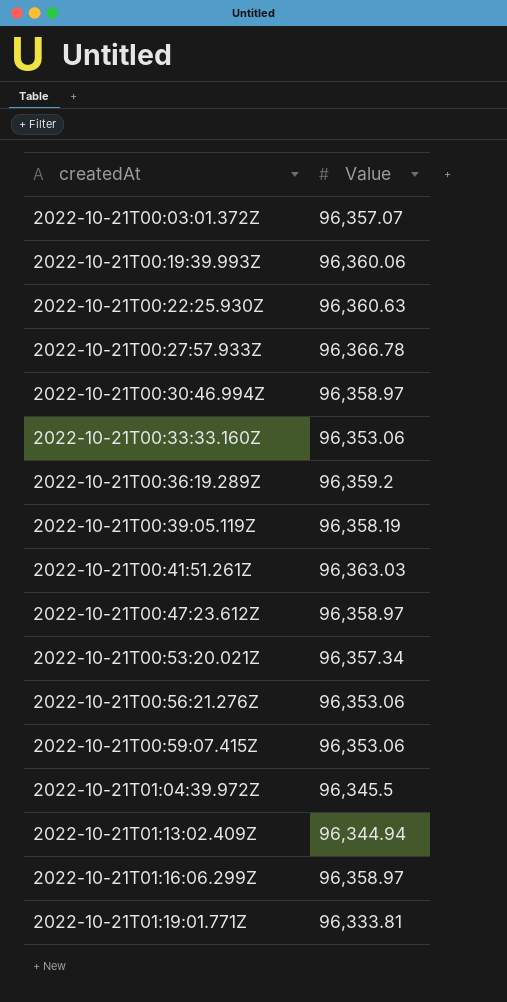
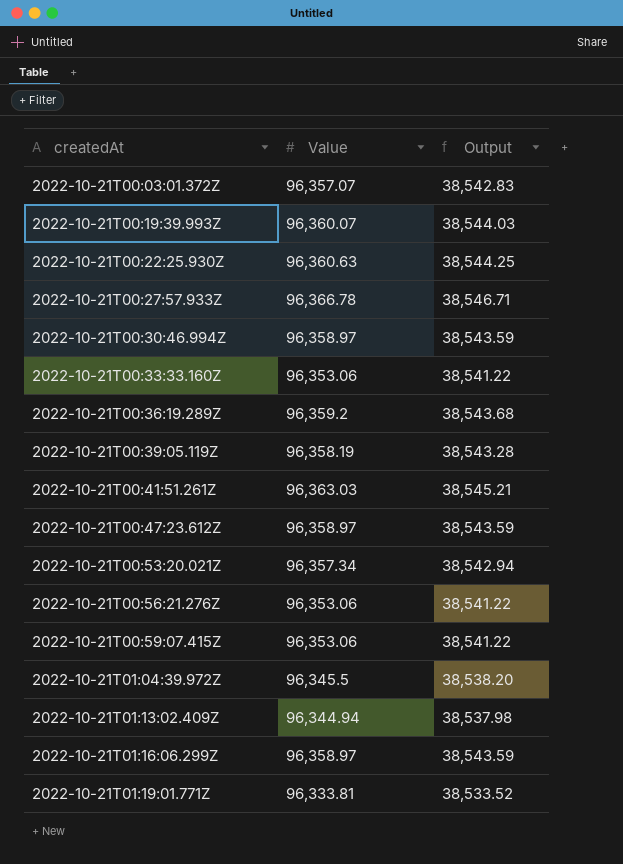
column Output | formula: none -> [Value] * 0.4
2022-10-21T00:19:39.993Z | Value: 96,360.06 -> 96,360.07

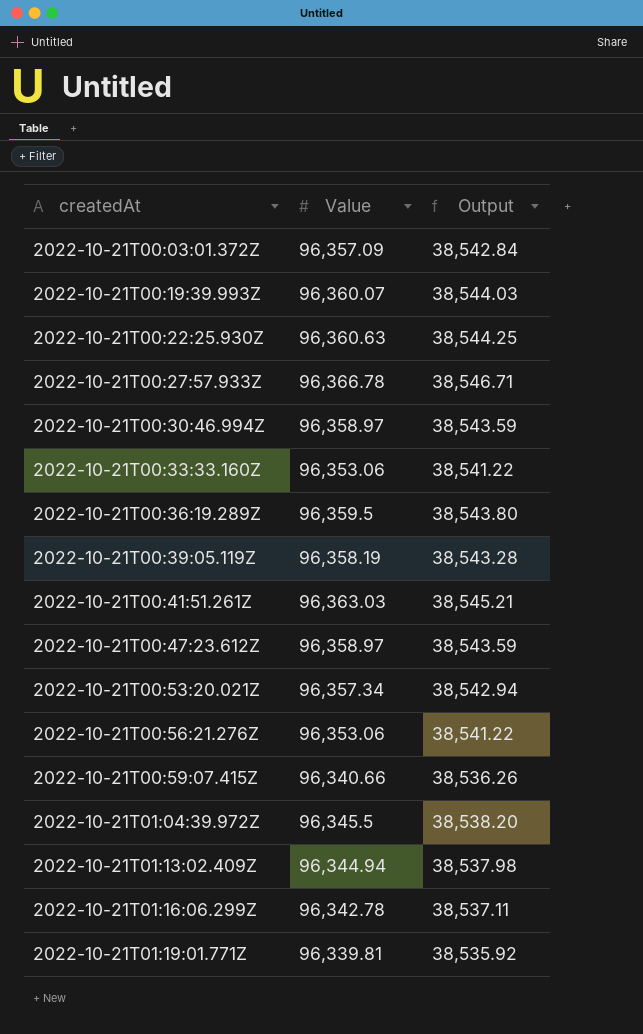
2022-10-21T00:03:01.372Z | Value: 96,357.07 -> 96,357.09
2022-10-21T00:03:01.372Z | Output: 38,542.83 -> 38,542.84
2022-10-21T00:36:19.289Z | Value: 96,359.2 -> 96,359.5
2022-10-21T00:36:19.289Z | Output: 38,543.68 -> 38,543.80
2022-10-21T00:59:07.415Z | Value: 96,353.06 -> 96,340.66
2022-10-21T00:59:07.415Z | Output: 38,541.22 -> 38,536.26
2022-10-21T01:16:06.299Z | Value: 96,358.97 -> 96,342.78
2022-10-21T01:16:06.299Z | Output: 38,543.59 -> 38,537.11
2022-10-21T01:19:01.771Z | Value: 96,333.81 -> 96,339.81
2022-10-21T01:19:01.771Z | Output: 38,533.52 -> 38,535.92

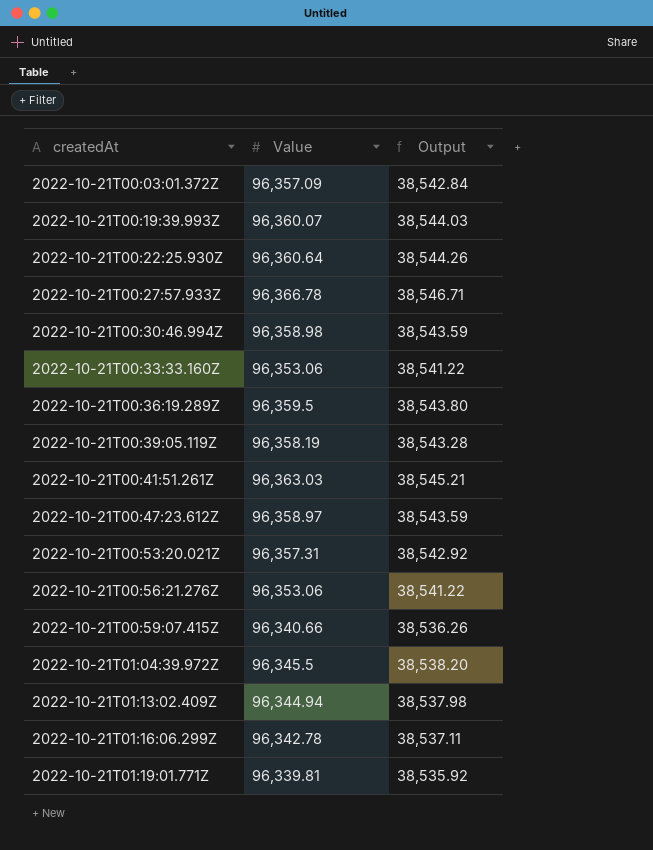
2022-10-21T00:22:25.930Z | Value: 96,360.63 -> 96,360.64
2022-10-21T00:22:25.930Z | Output: 38,544.25 -> 38,544.26
2022-10-21T00:30:46.994Z | Value: 96,358.97 -> 96,358.98
2022-10-21T00:53:20.021Z | Value: 96,357.34 -> 96,357.31
2022-10-21T00:53:20.021Z | Output: 38,542.94 -> 38,542.92

